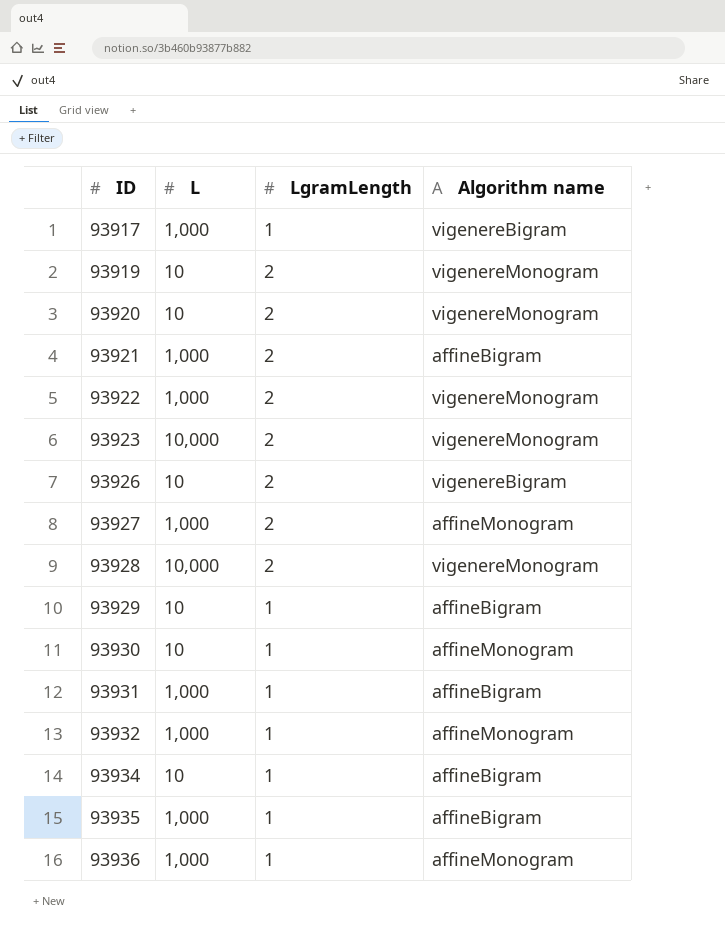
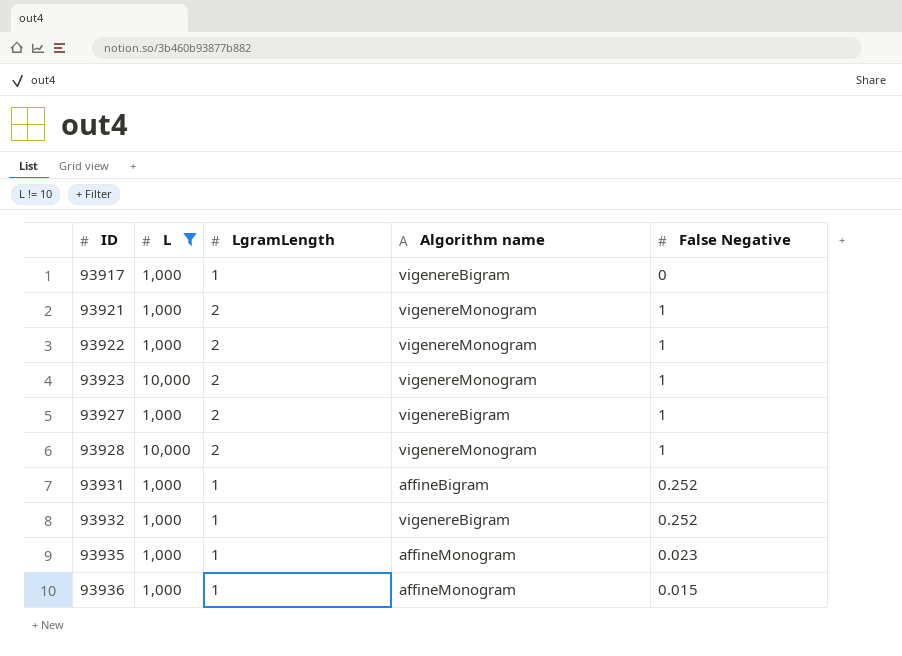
filter: none -> L != 10
column False Negative | position: none -> 5
93921 | Algorithm name: affineBigram -> vigenereMonogram
93927 | Algorithm name: affineMonogram -> vigenereBigram
93932 | Algorithm name: affineMonogram -> vigenereBigram
93935 | Algorithm name: affineBigram -> affineMonogram

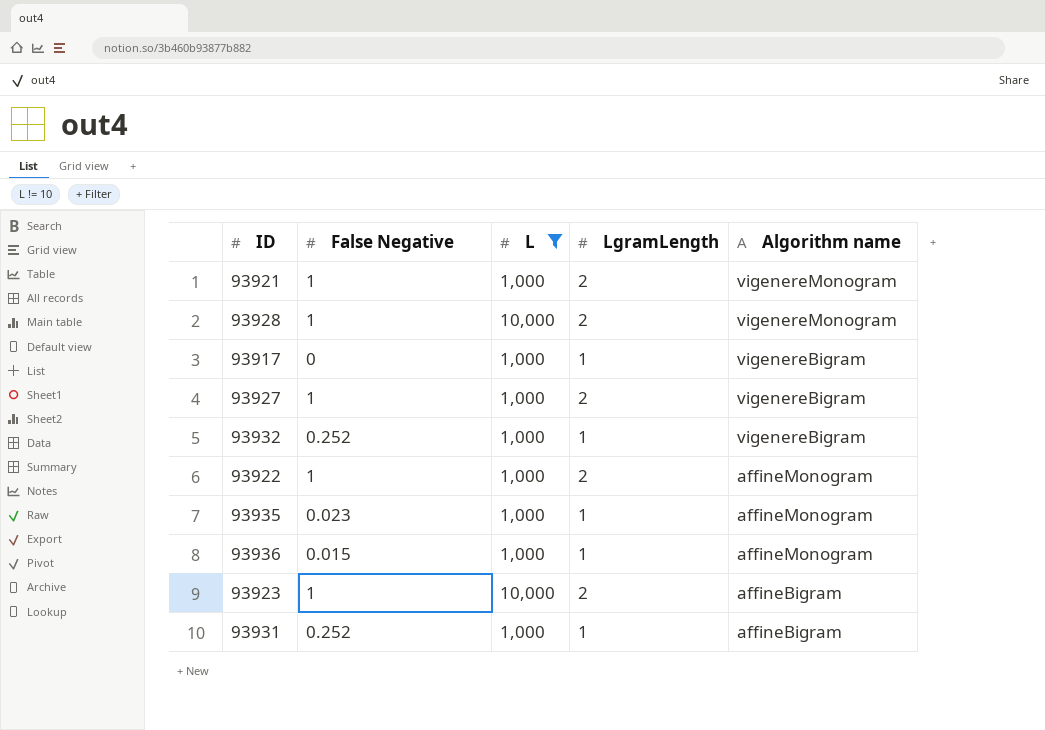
row order: ID ascending -> Algorithm name descending
column False Negative | position: 5 -> 2
93922 | Algorithm name: vigenereMonogram -> affineMonogram
93923 | Algorithm name: vigenereMonogram -> affineBigram

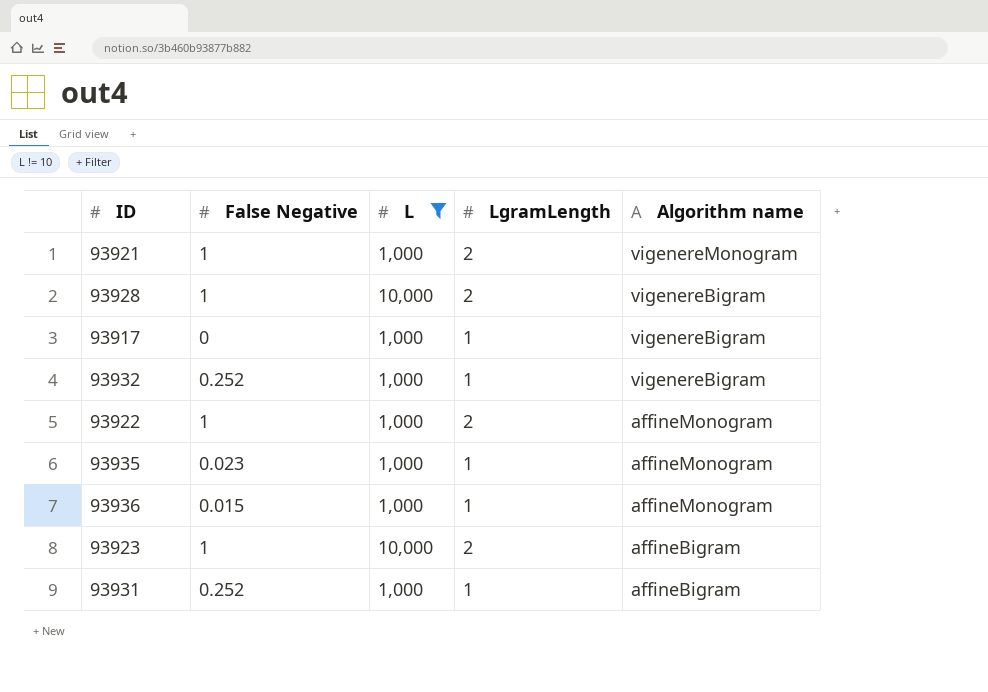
row 93927: 1 | 1,000 | 2 | vigenereBigram -> none
93928 | Algorithm name: vigenereMonogram -> vigenereBigram

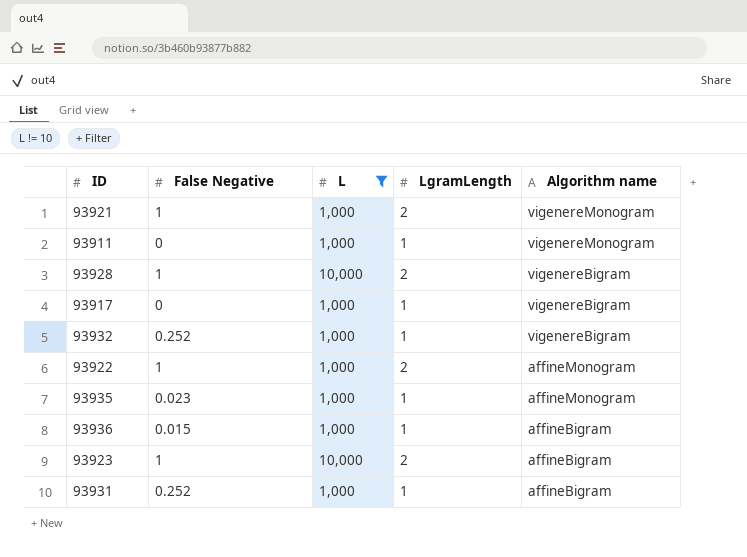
row 93911: none -> 0 | 1,000 | 1 | vigenereMonogram
93936 | Algorithm name: affineMonogram -> affineBigram

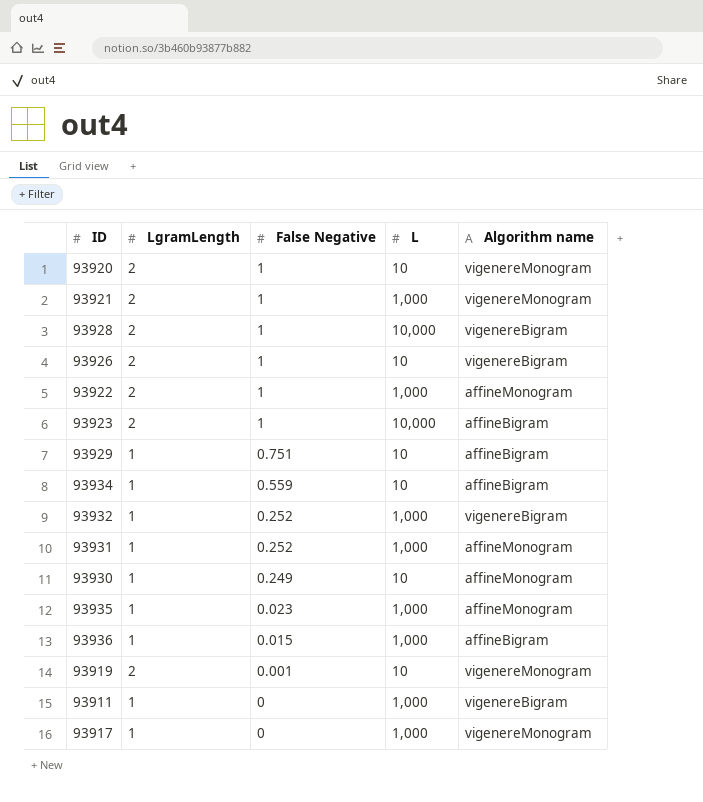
filter: L != 10 -> none
row order: Algorithm name descending -> False Negative descending
column LgramLength | position: 4 -> 2
93931 | Algorithm name: affineBigram -> affineMonogram
93911 | Algorithm name: vigenereMonogram -> vigenereBigram
93917 | Algorithm name: vigenereBigram -> vigenereMonogram

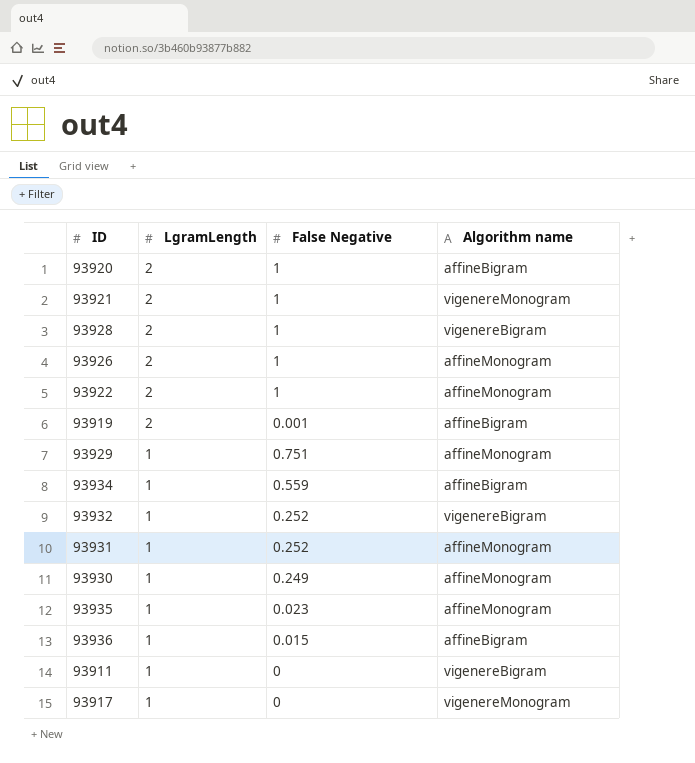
row order: False Negative descending -> LgramLength descending
column L | position: 4 -> none
row 93923: 2 | 1 | 10,000 | affineBigram -> none
93920 | Algorithm name: vigenereMonogram -> affineBigram
93926 | Algorithm name: vigenereBigram -> affineMonogram
93919 | Algorithm name: vigenereMonogram -> affineBigram
93929 | Algorithm name: affineBigram -> affineMonogram

